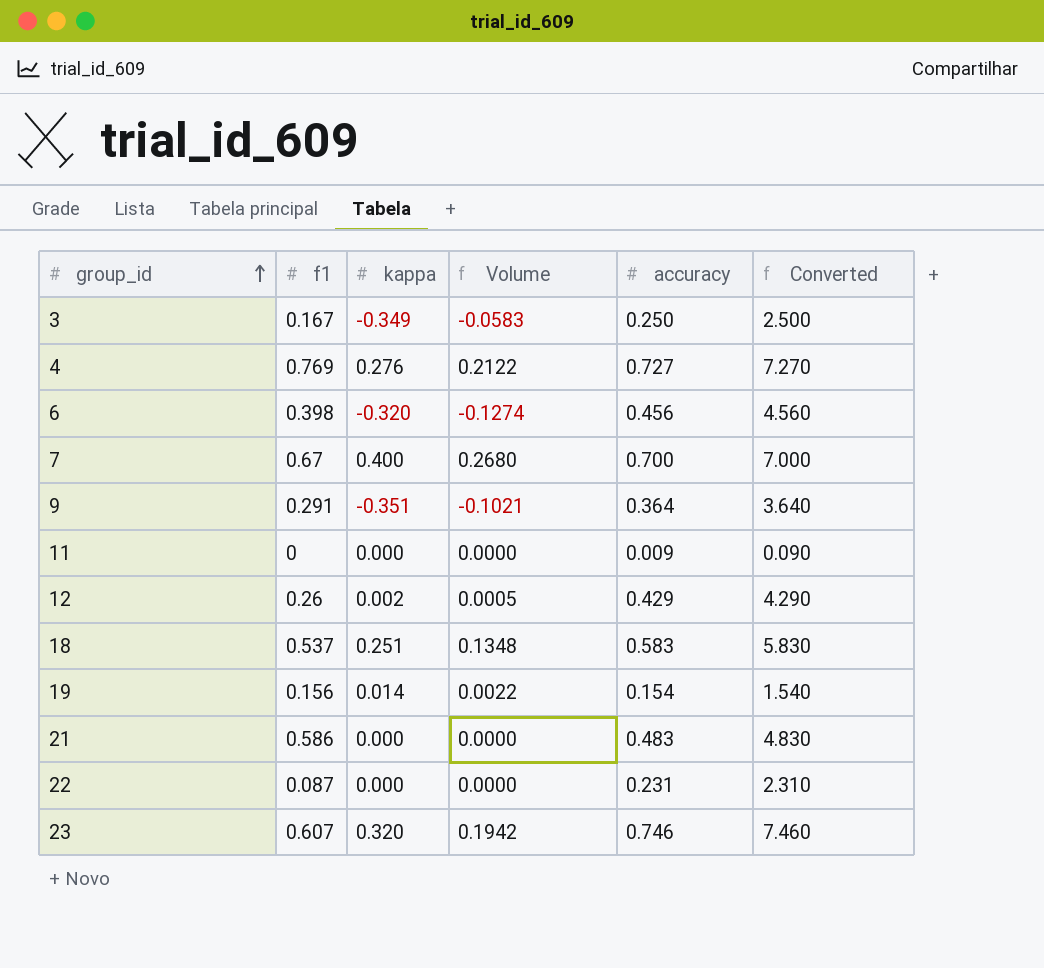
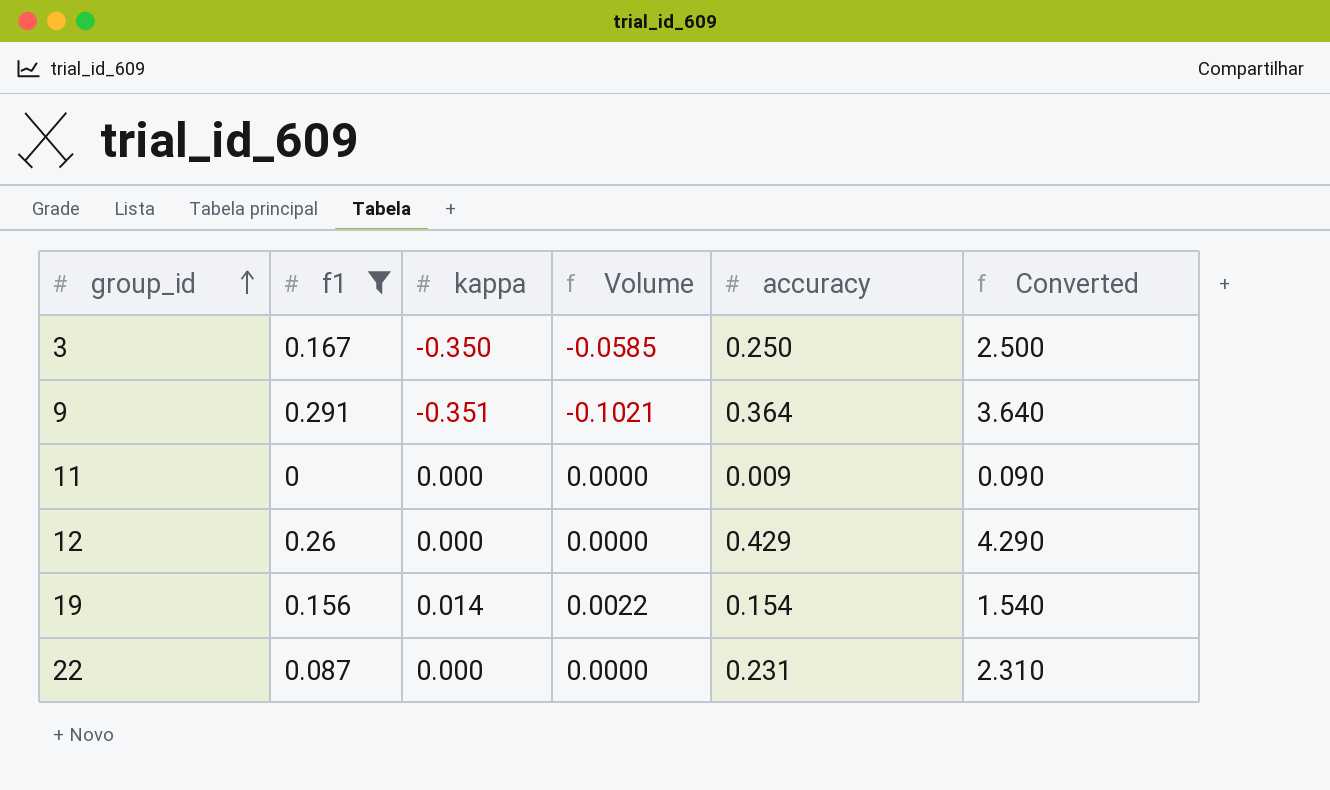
filter: none -> f1 <= 0.291
3 | kappa: -0.349 -> -0.350
3 | Volume: -0.0583 -> -0.0585
12 | kappa: 0.002 -> 0.000
12 | Volume: 0.0005 -> 0.0000

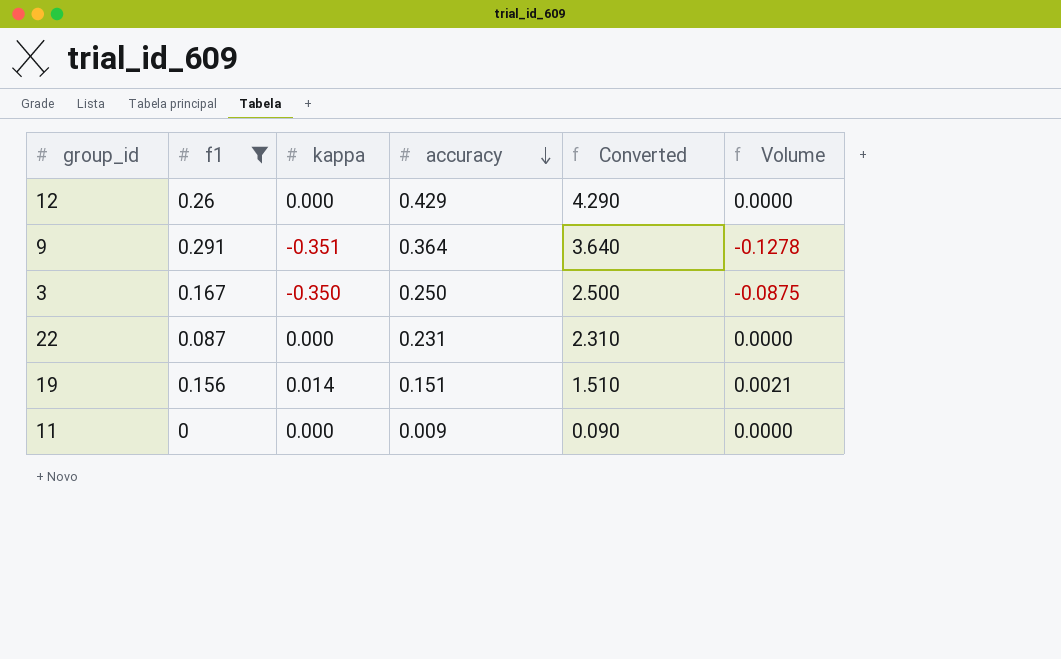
row order: group_id ascending -> accuracy descending
column Volume | formula: [f1] * [kappa] -> [kappa] * [accuracy]
column Volume | position: 4 -> 6
19 | accuracy: 0.154 -> 0.151
19 | Converted: 1.540 -> 1.510

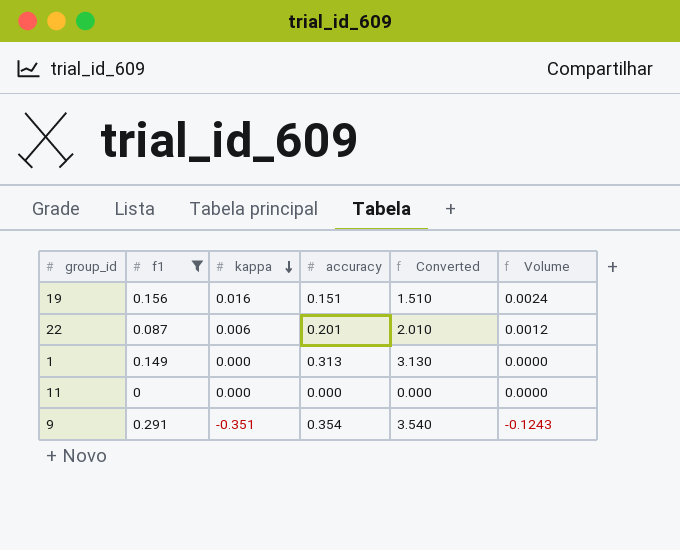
row order: accuracy descending -> kappa descending
row 12: 0.26 | 0.000 | 0.429 | 4.290 | 0.0000 -> none
row 3: 0.167 | -0.350 | 0.250 | 2.500 | -0.0875 -> none
19 | kappa: 0.014 -> 0.016
19 | Volume: 0.0021 -> 0.0024
22 | kappa: 0.000 -> 0.006
22 | accuracy: 0.231 -> 0.201
22 | Converted: 2.310 -> 2.010
22 | Volume: 0.0000 -> 0.0012
row 1: none -> 0.149 | 0.000 | 0.313 | 3.130 | 0.0000
11 | accuracy: 0.009 -> 0.000
11 | Converted: 0.090 -> 0.000
9 | accuracy: 0.364 -> 0.354
9 | Converted: 3.640 -> 3.540
9 | Volume: -0.1278 -> -0.1243

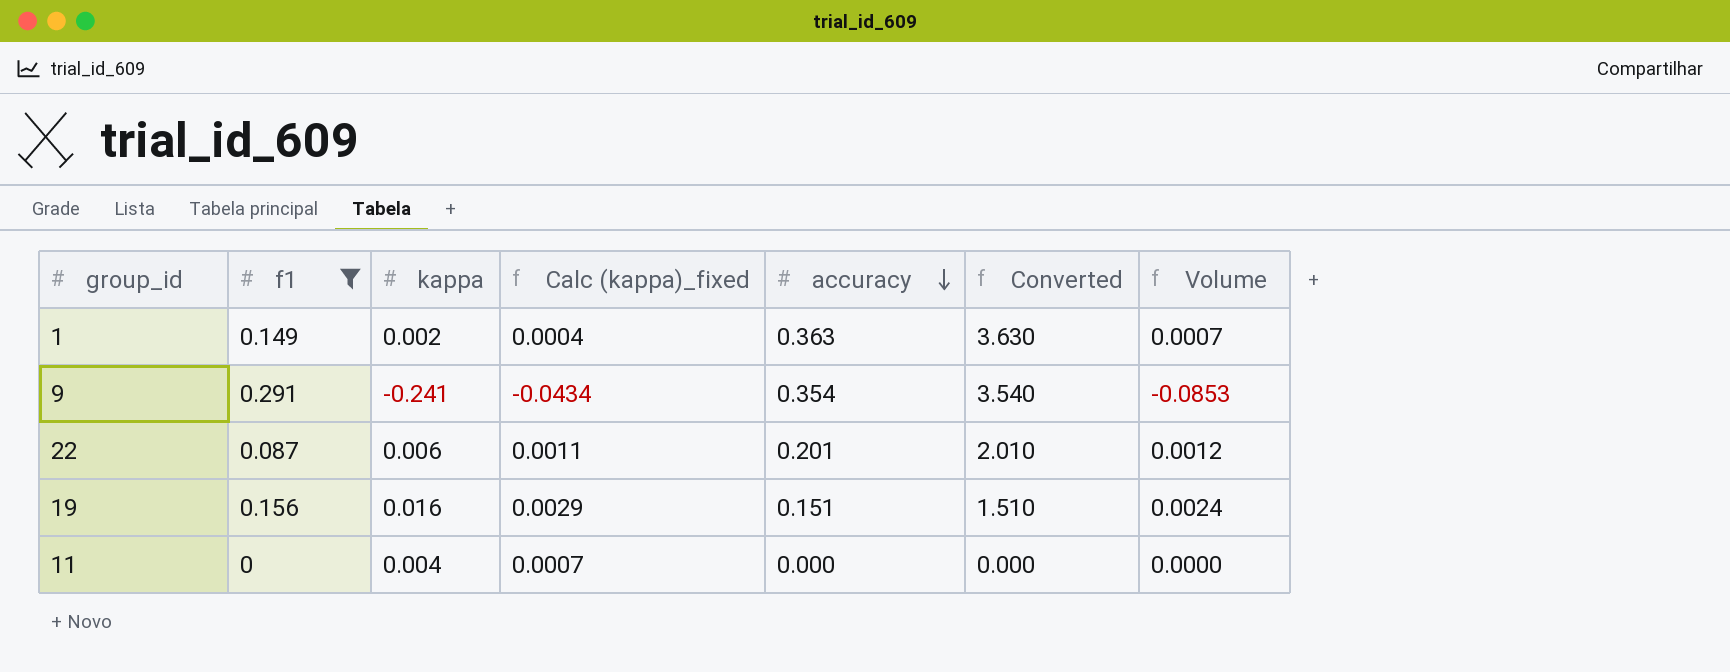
row order: kappa descending -> accuracy descending
column Calc (kappa)_fixed | formula: none -> [kappa] * 0.18
1 | kappa: 0.000 -> 0.002
1 | accuracy: 0.313 -> 0.363
1 | Converted: 3.130 -> 3.630
1 | Volume: 0.0000 -> 0.0007
9 | kappa: -0.351 -> -0.241
9 | Volume: -0.1243 -> -0.0853
11 | kappa: 0.000 -> 0.004

